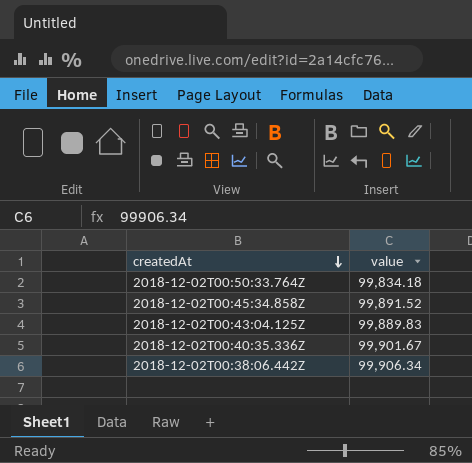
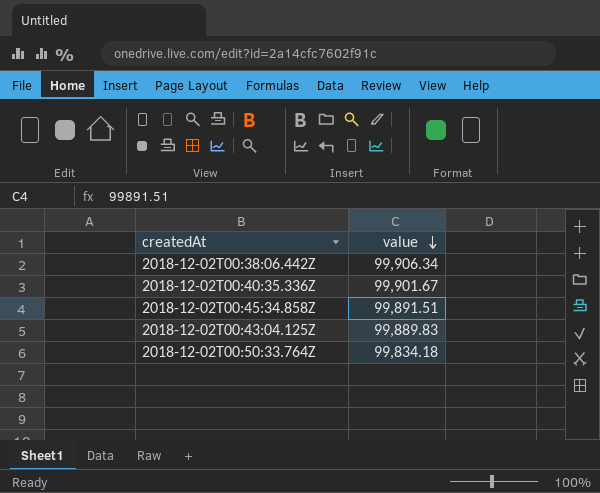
row order: createdAt descending -> value descending
2018-12-02T00:45:34.858Z | value: 99,891.52 -> 99,891.51

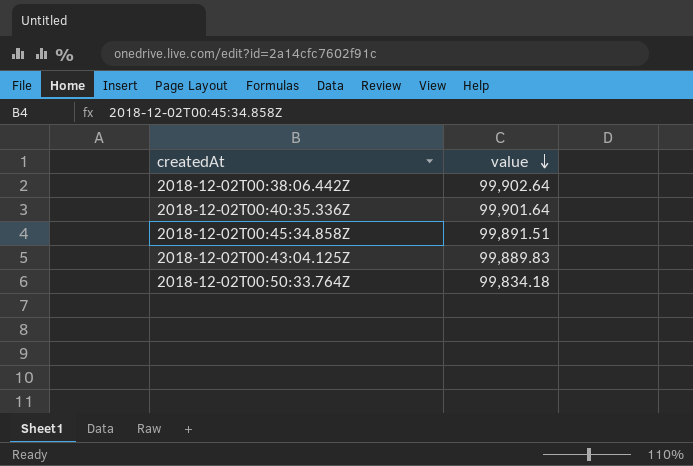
2018-12-02T00:38:06.442Z | value: 99,906.34 -> 99,902.64
2018-12-02T00:40:35.336Z | value: 99,901.67 -> 99,901.64

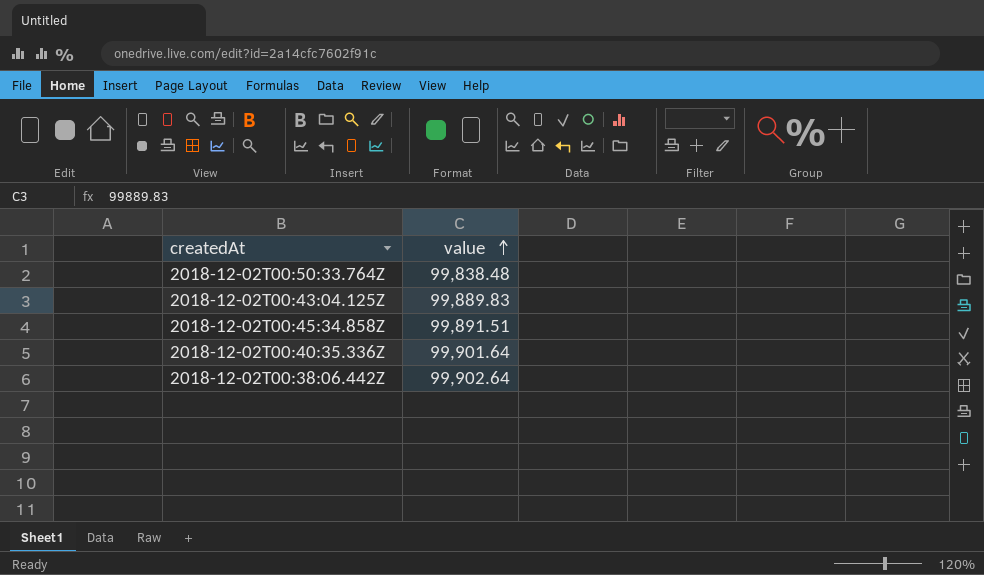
row order: value descending -> value ascending
2018-12-02T00:50:33.764Z | value: 99,834.18 -> 99,838.48

